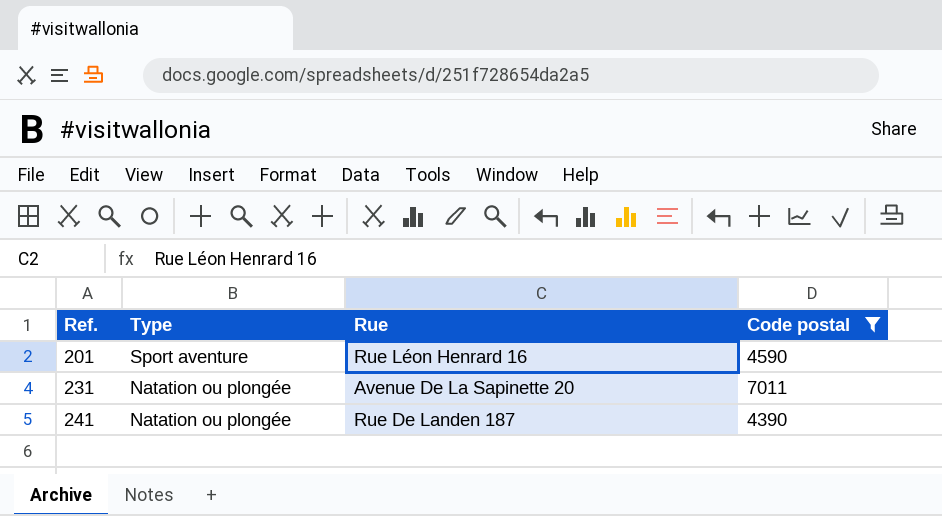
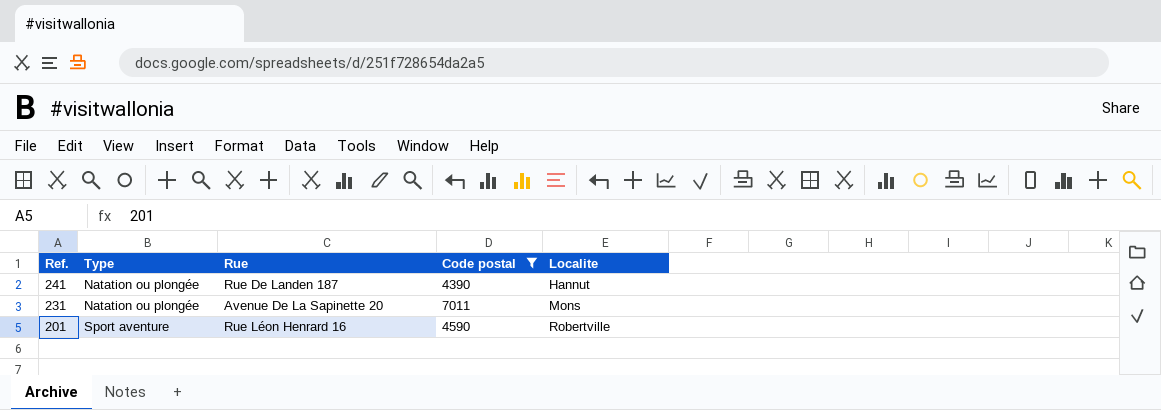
row order: Ref. ascending -> Ref. descending
column Localite | position: none -> 5

